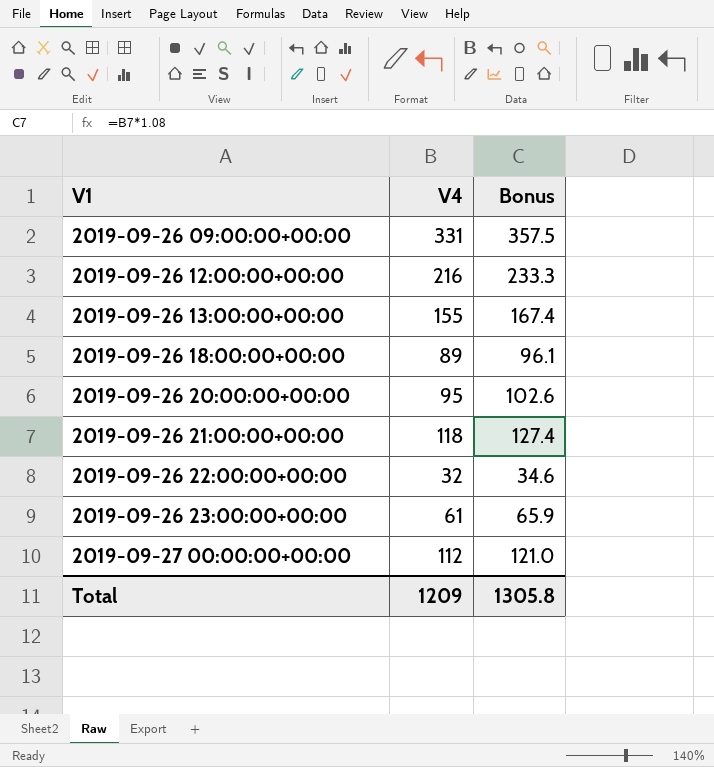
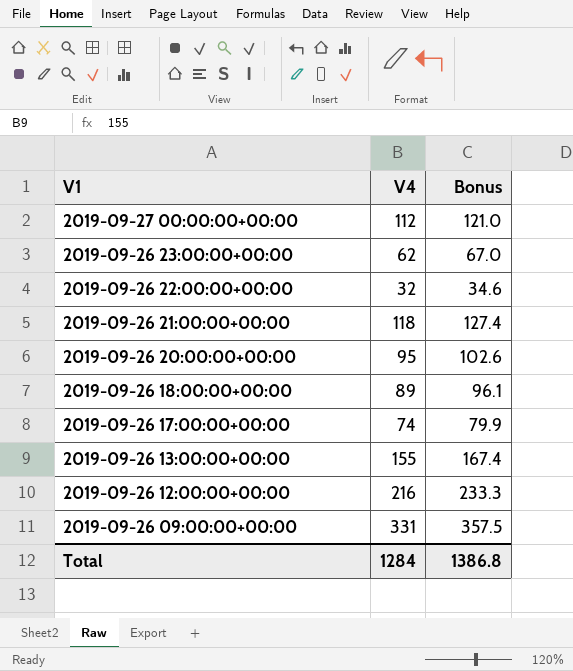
row order: V1 ascending -> V1 descending
2019-09-26 23:00:00+00:00 | V4: 61 -> 62
2019-09-26 23:00:00+00:00 | Bonus: 65.9 -> 67.0
row 2019-09-26 17:00:00+00:00: none -> 74 | 79.9
Total | V4: 1209 -> 1284
Total | Bonus: 1305.8 -> 1386.8

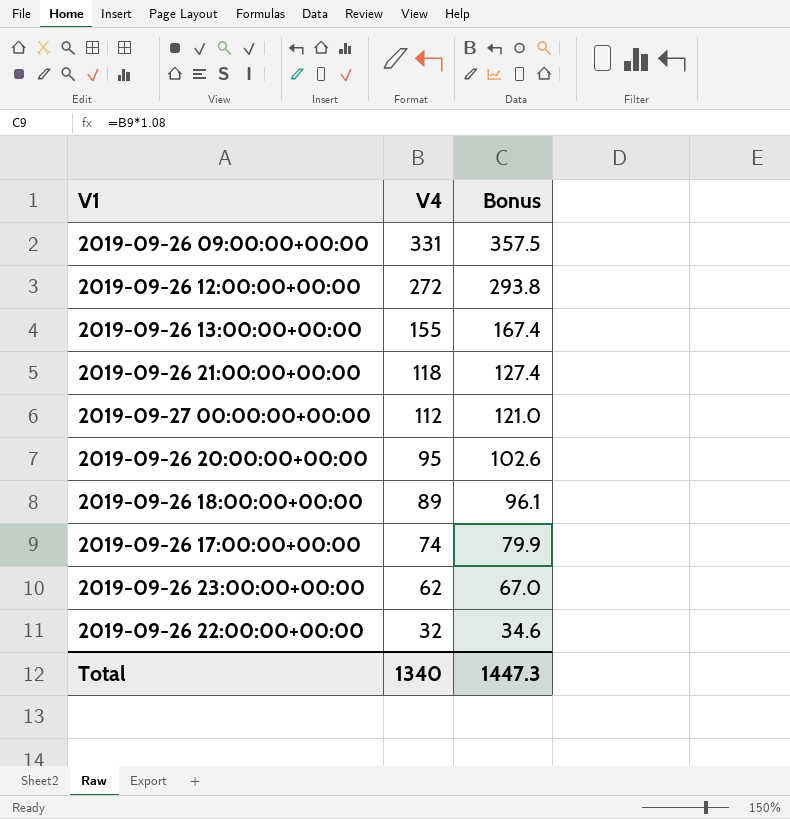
row order: V1 descending -> V4 descending
2019-09-26 12:00:00+00:00 | V4: 216 -> 272
2019-09-26 12:00:00+00:00 | Bonus: 233.3 -> 293.8
Total | V4: 1284 -> 1340
Total | Bonus: 1386.8 -> 1447.3

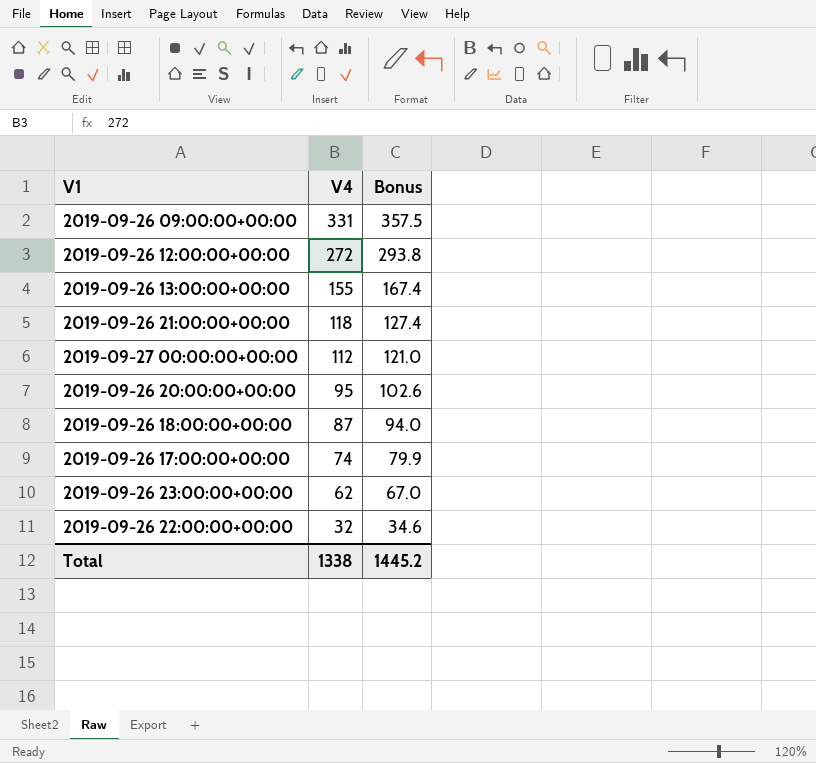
2019-09-26 18:00:00+00:00 | V4: 89 -> 87
2019-09-26 18:00:00+00:00 | Bonus: 96.1 -> 94.0
Total | V4: 1340 -> 1338
Total | Bonus: 1447.3 -> 1445.2

